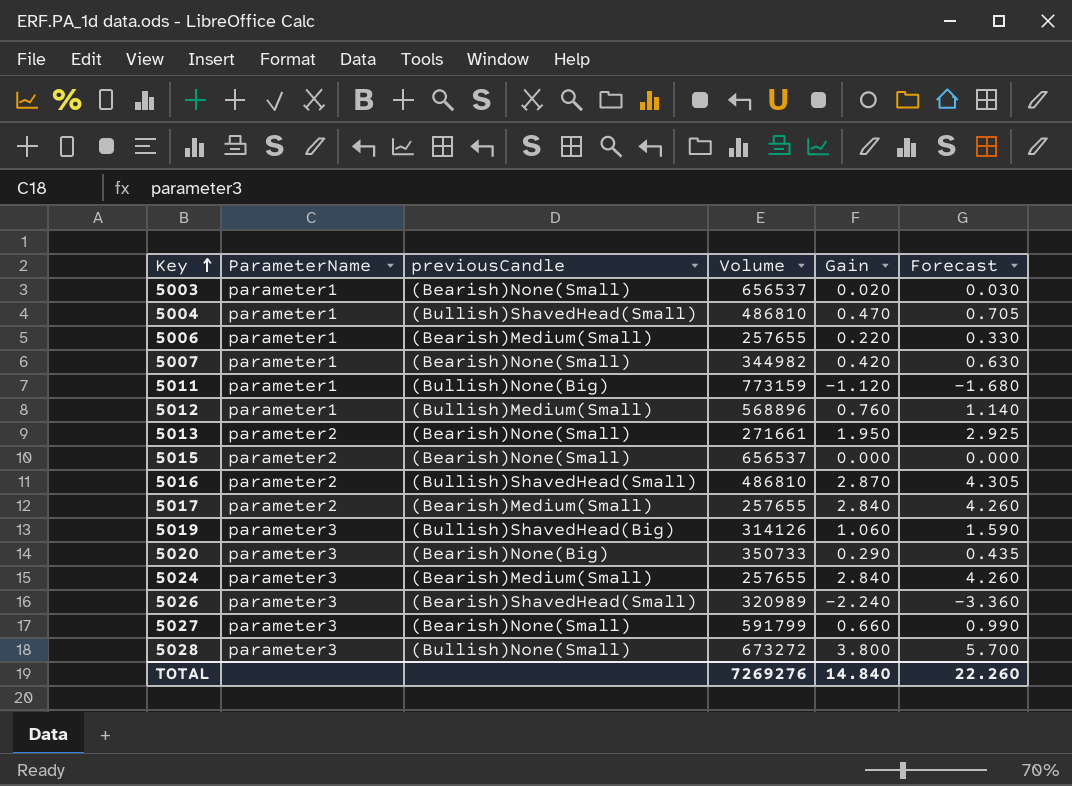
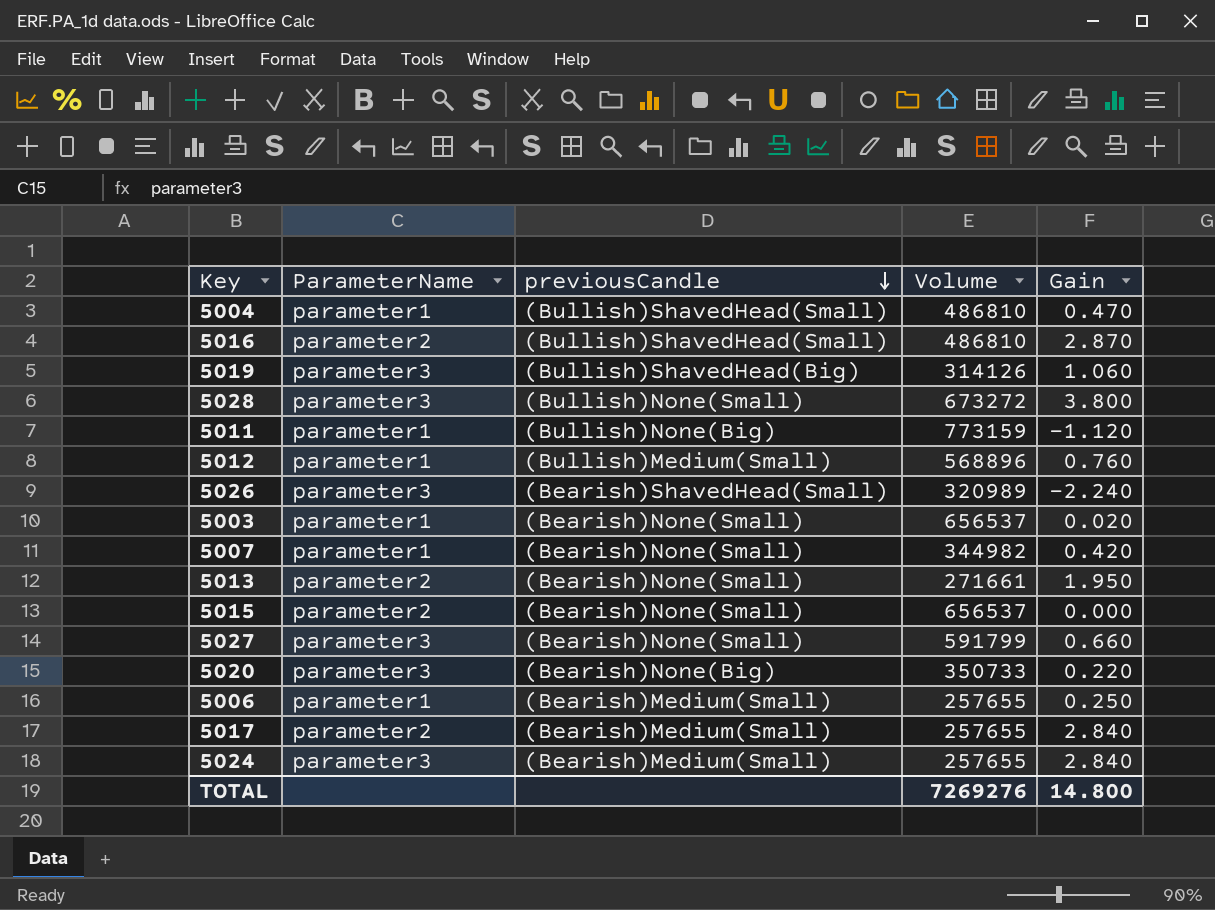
row order: Key ascending -> previousCandle descending
column Forecast | formula: [Gain] * 1.5 -> none
5020 | Gain: 0.290 -> 0.220
5006 | Gain: 0.220 -> 0.250
TOTAL | Gain: 14.840 -> 14.800

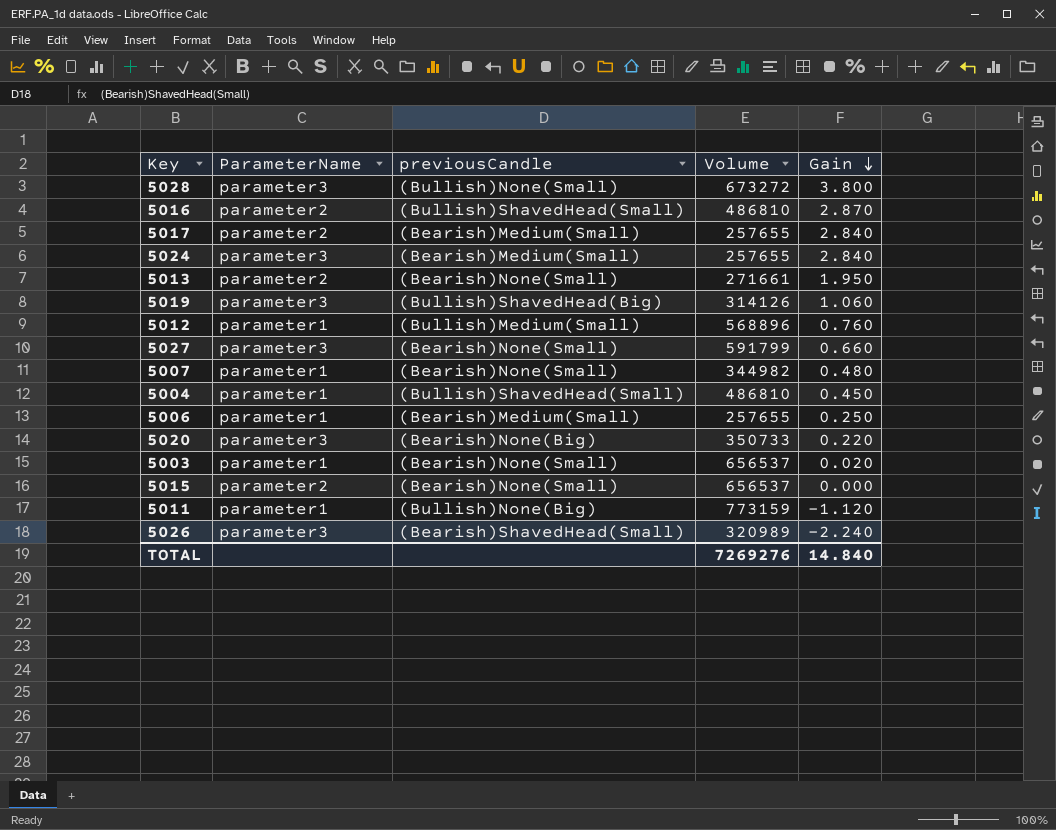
row order: previousCandle descending -> Gain descending
5007 | Gain: 0.420 -> 0.480
5004 | Gain: 0.470 -> 0.450
TOTAL | Gain: 14.800 -> 14.840

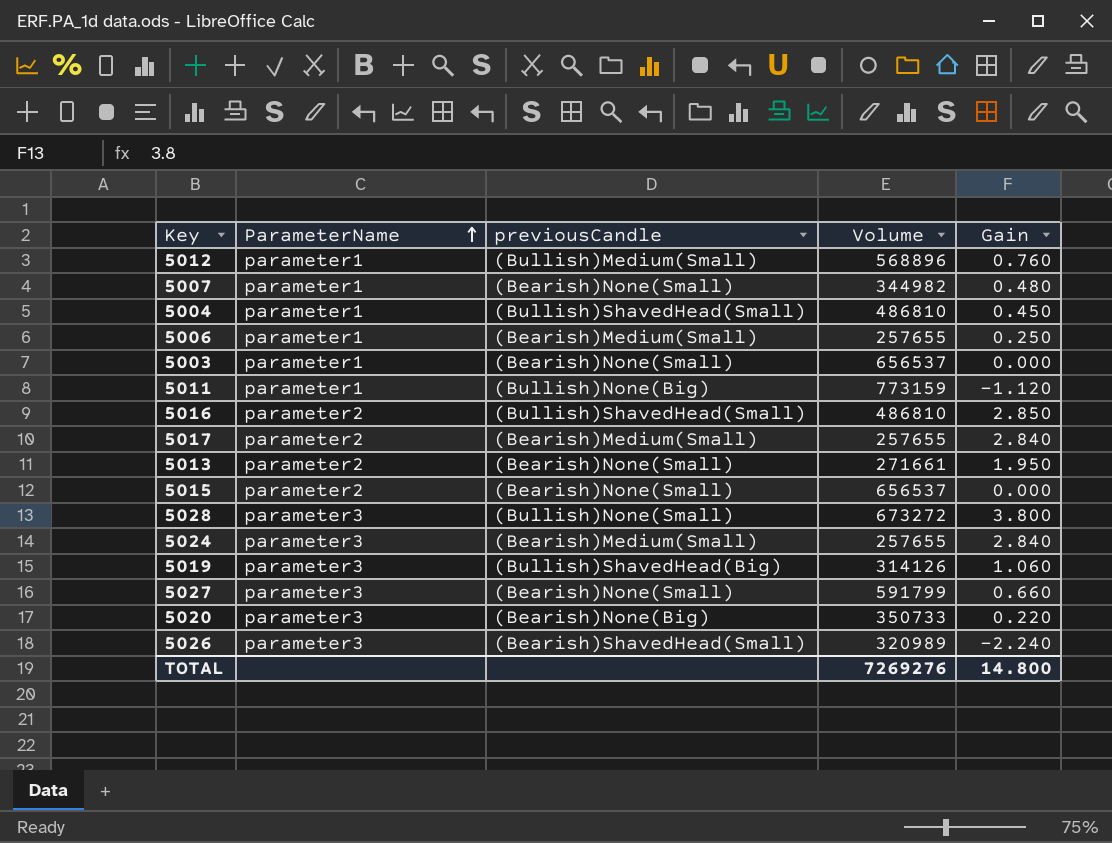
row order: Gain descending -> ParameterName ascending
5003 | Gain: 0.020 -> 0.000
5016 | Gain: 2.870 -> 2.850
TOTAL | Gain: 14.840 -> 14.800

